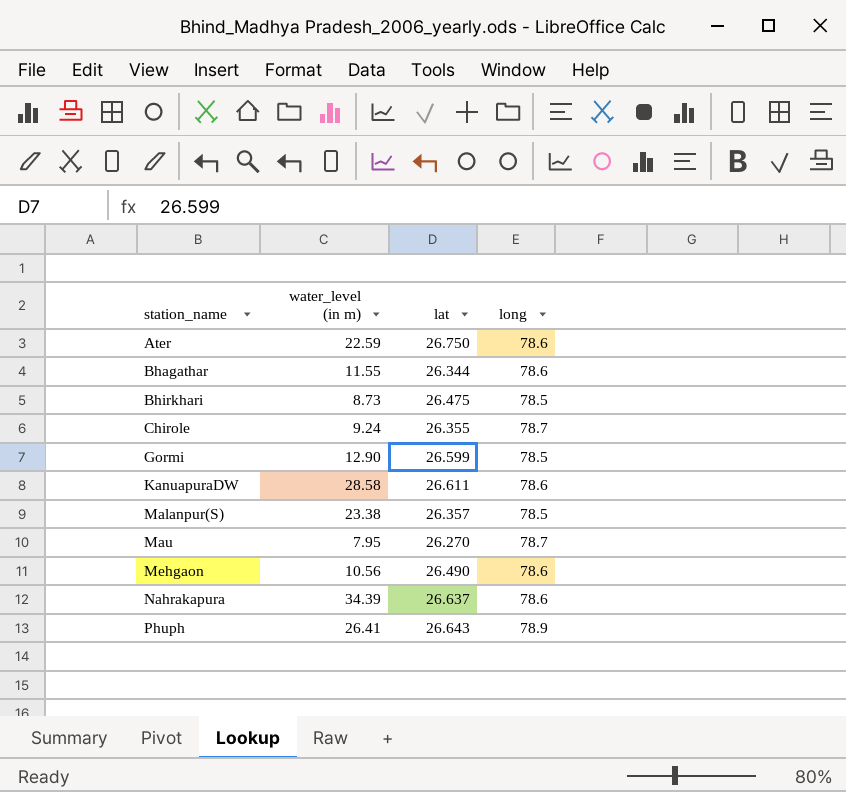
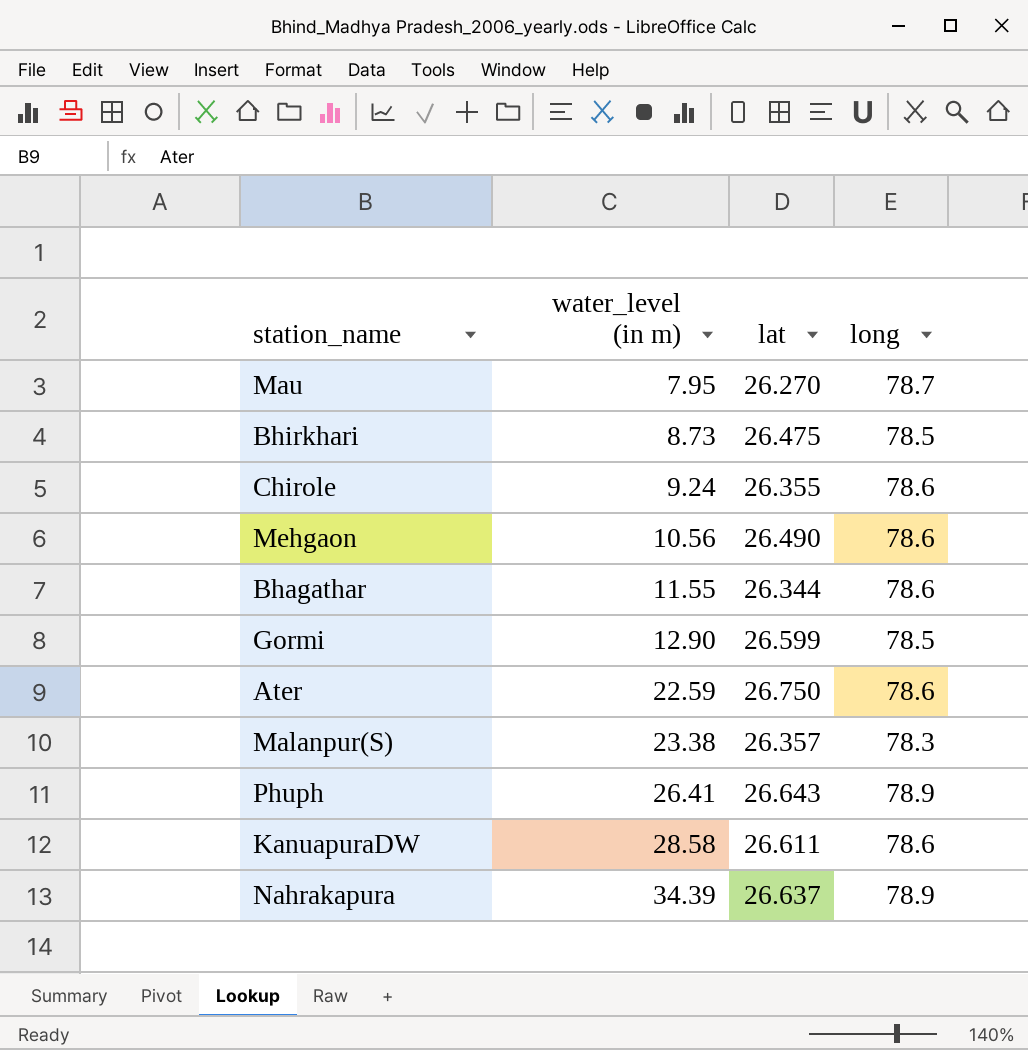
row order: station_name ascending -> water_level (in m) ascending
Chirole | long: 78.7 -> 78.6
Malanpur(S) | long: 78.5 -> 78.3
Nahrakapura | long: 78.6 -> 78.9

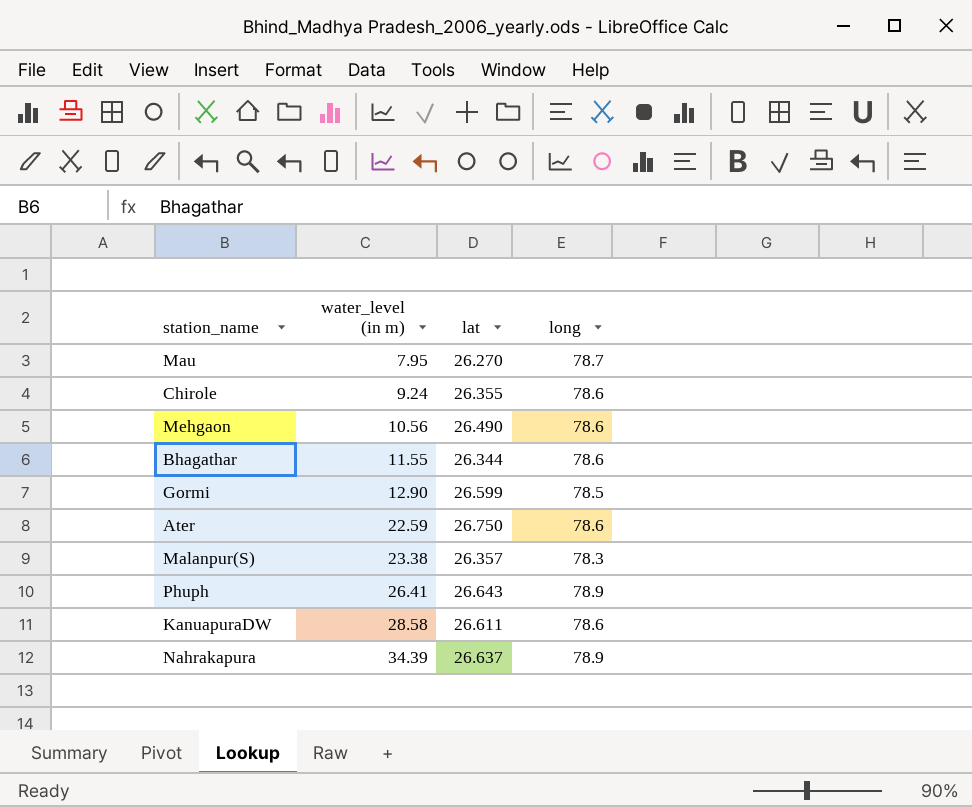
row Bhirkhari: 8.73 | 26.475 | 78.5 -> none

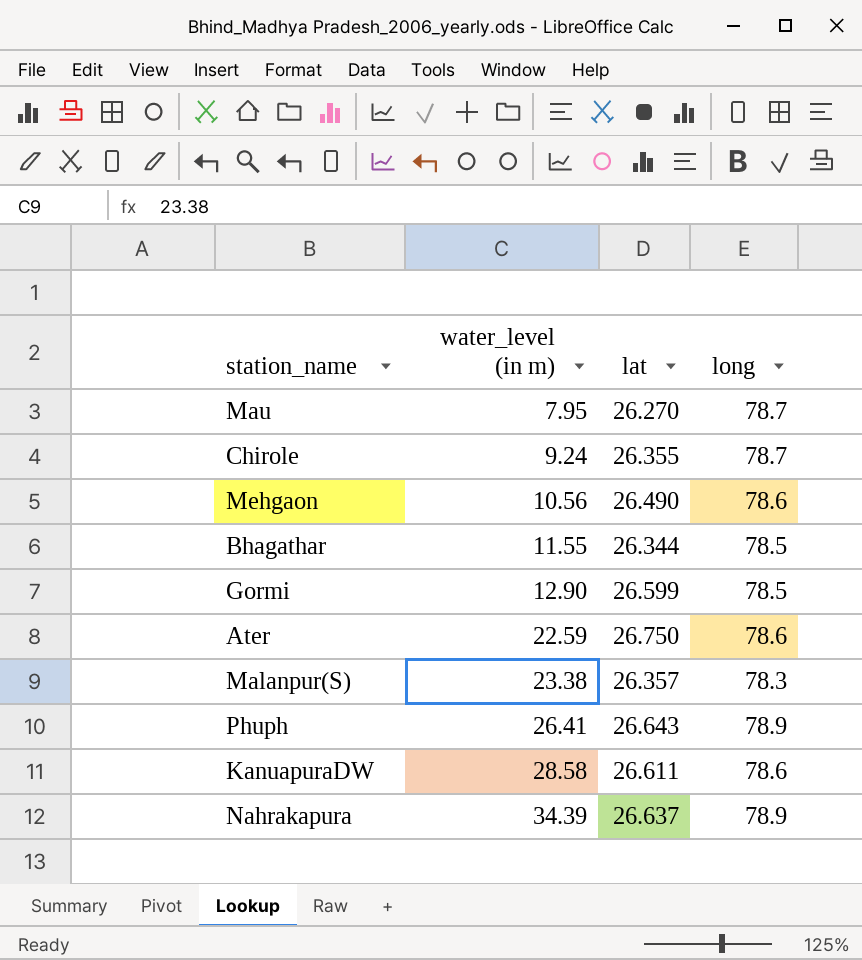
Chirole | long: 78.6 -> 78.7
Bhagathar | long: 78.6 -> 78.5

